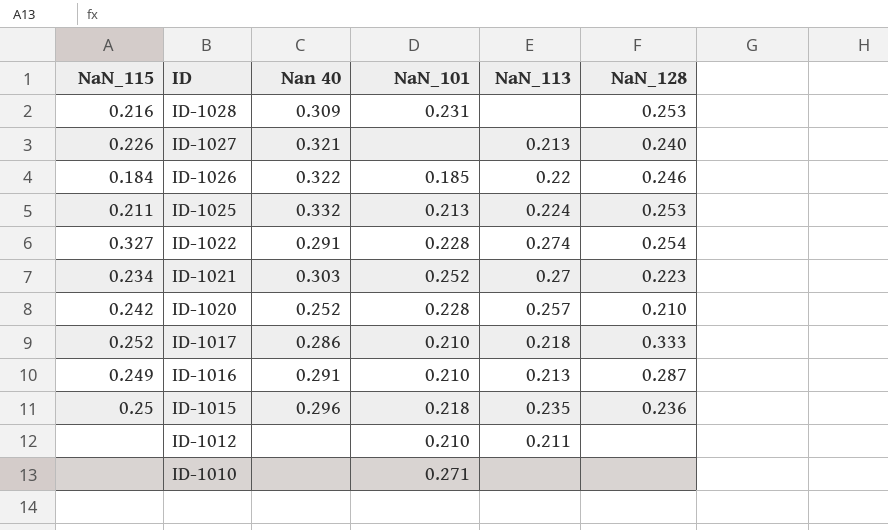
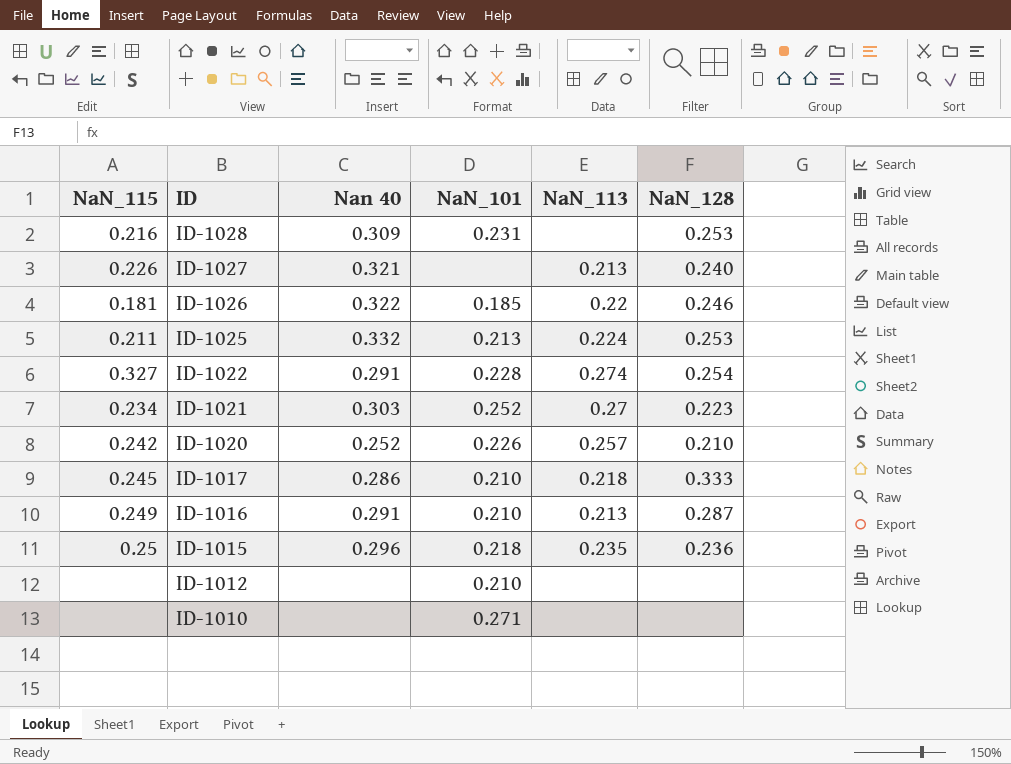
ID-1026 | NaN_115: 0.184 -> 0.181
ID-1020 | NaN_101: 0.228 -> 0.226
ID-1017 | NaN_115: 0.252 -> 0.245
ID-1012 | NaN_113: 0.211 -> none

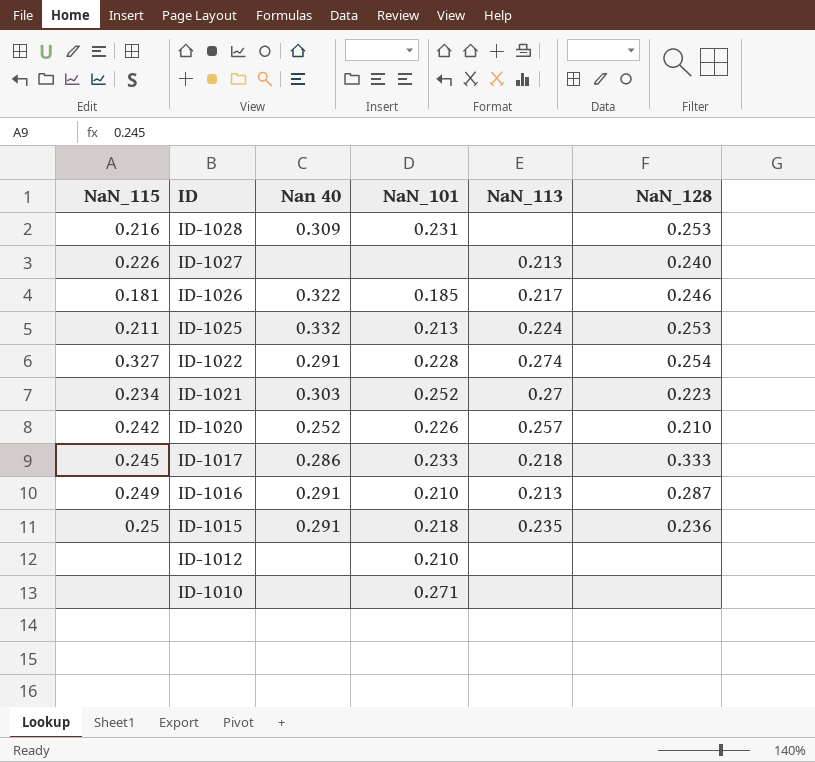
ID-1027 | Nan 40: 0.321 -> none
ID-1026 | NaN_113: 0.22 -> 0.217
ID-1017 | NaN_101: 0.210 -> 0.233
ID-1015 | Nan 40: 0.296 -> 0.291

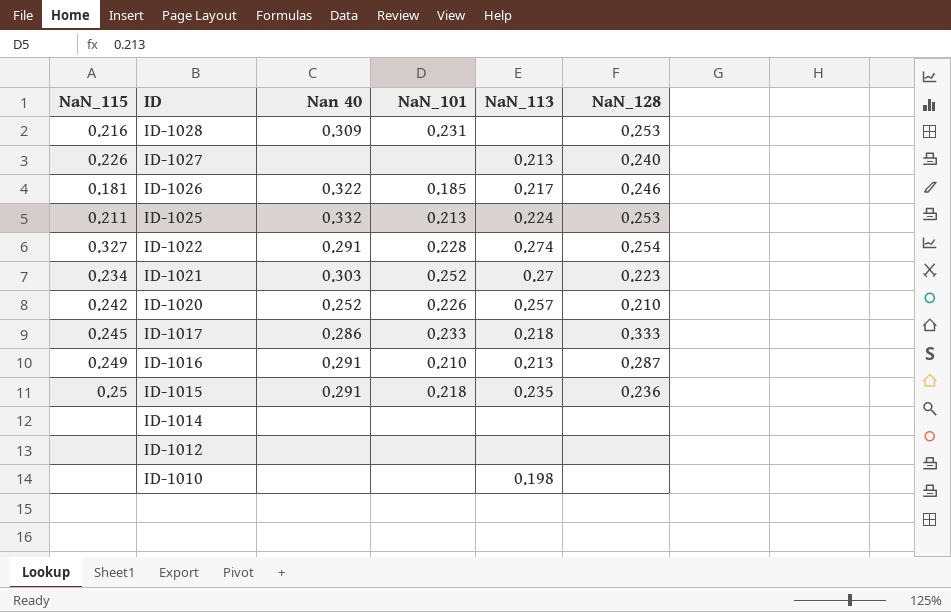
row ID-1014: none -> none | none | none | none | none
ID-1012 | NaN_101: 0.210 -> none
ID-1010 | NaN_101: 0.271 -> none
ID-1010 | NaN_113: none -> 0.198

